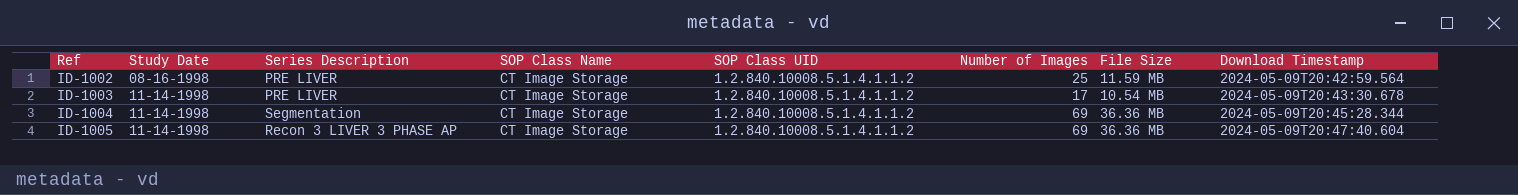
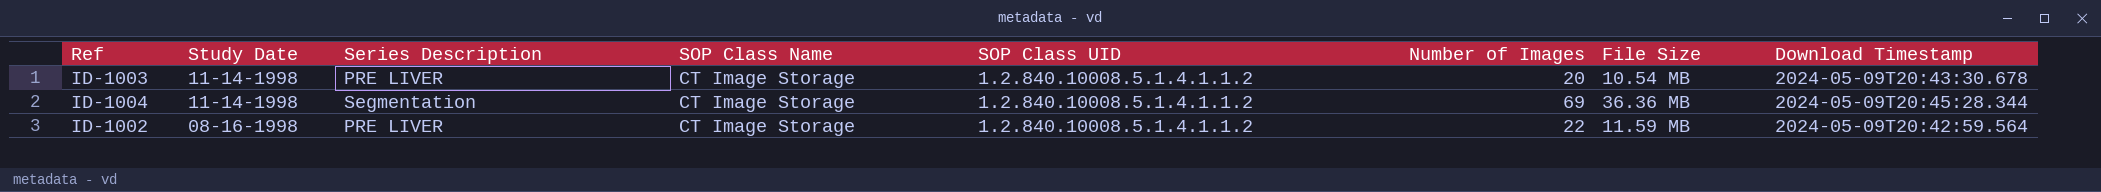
row order: Ref ascending -> Study Date descending
row ID-1005: 11-14-1998 | Recon 3 LIVER 3 PHASE AP | CT Image Storage | 1.2.840.10008.5.1.4.1.1.2 | 69 | 36.36 MB | 2024-05-09T20:47:40.604 -> none
ID-1003 | Number of Images: 17 -> 20
ID-1002 | Number of Images: 25 -> 22

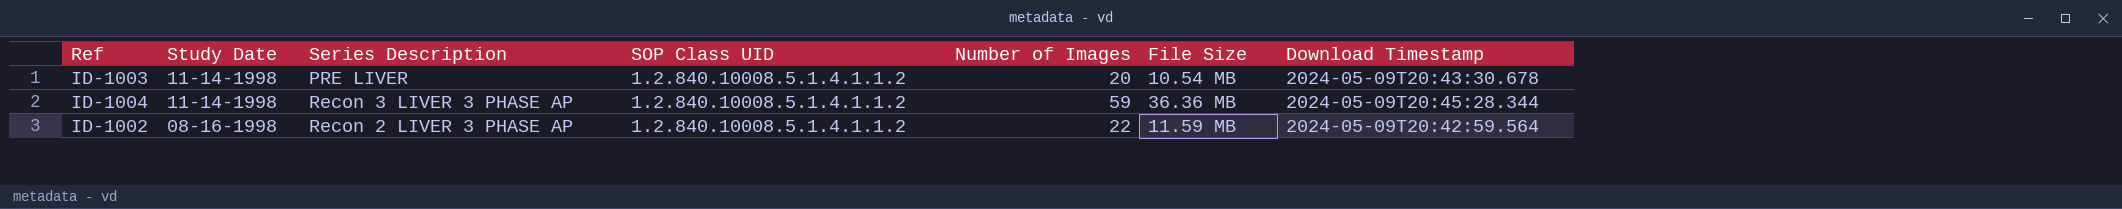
column SOP Class Name | position: 4 -> none
ID-1004 | Series Description: Segmentation -> Recon 3 LIVER 3 PHASE AP
ID-1004 | Number of Images: 69 -> 59
ID-1002 | Series Description: PRE LIVER -> Recon 2 LIVER 3 PHASE AP

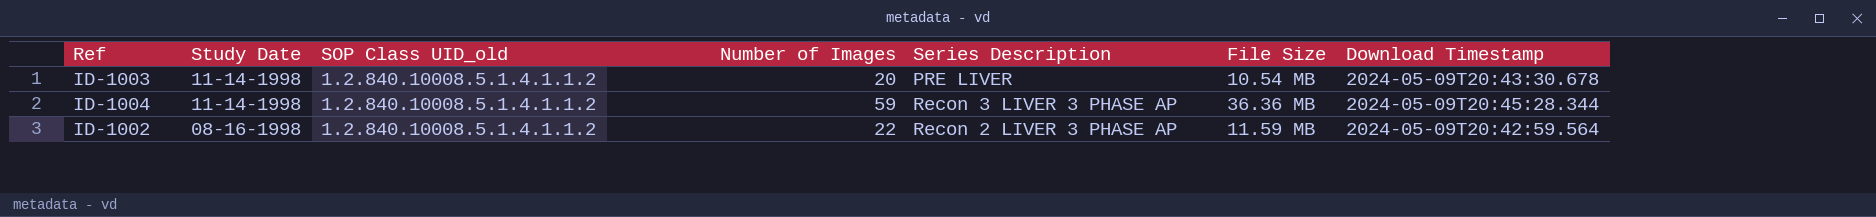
column name: SOP Class UID -> SOP Class UID_old
column Series Description | position: 3 -> 5

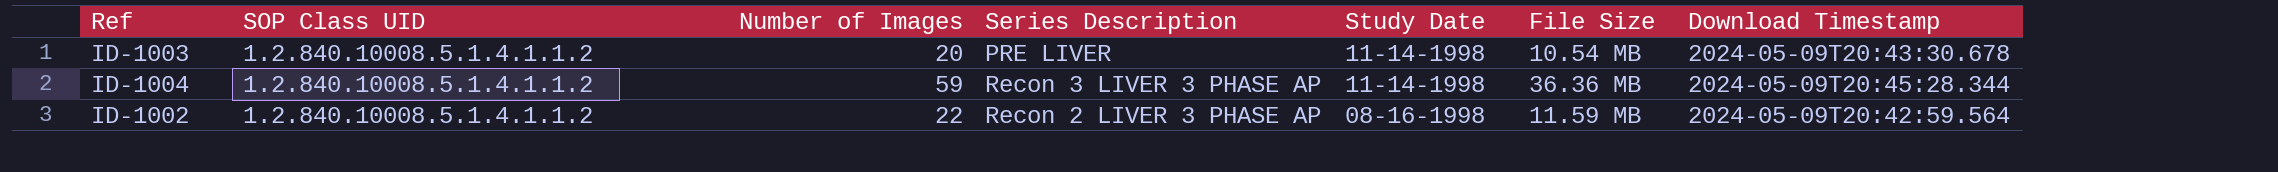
column name: SOP Class UID_old -> SOP Class UID
column Study Date | position: 2 -> 5

